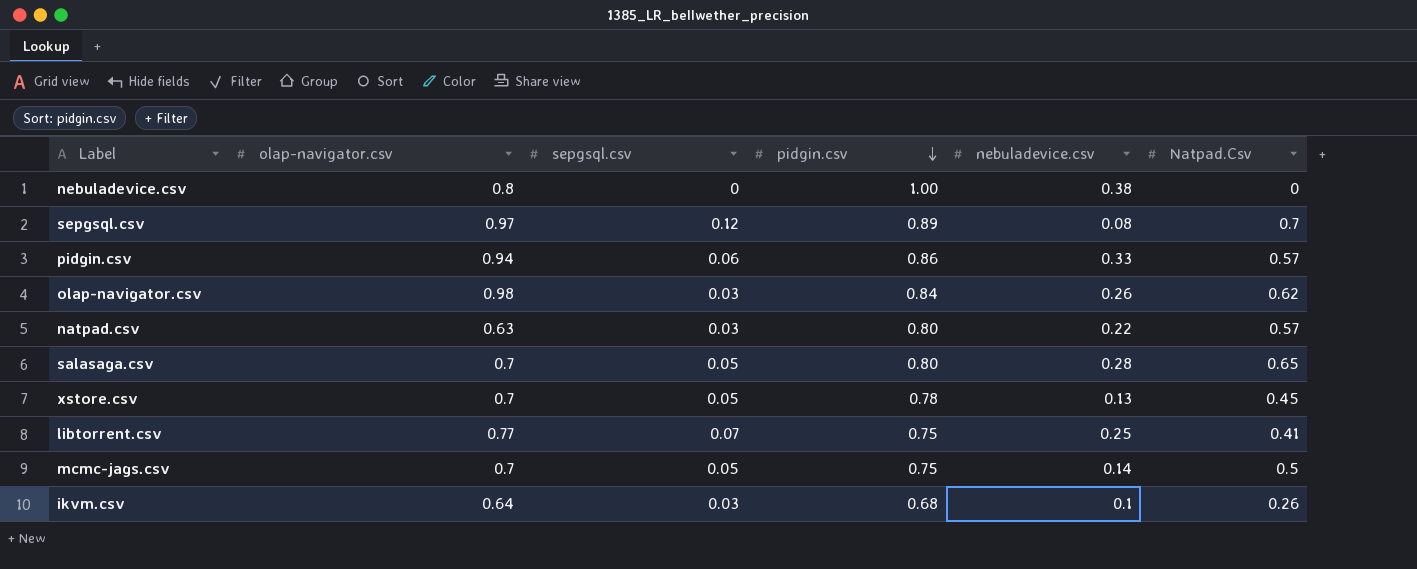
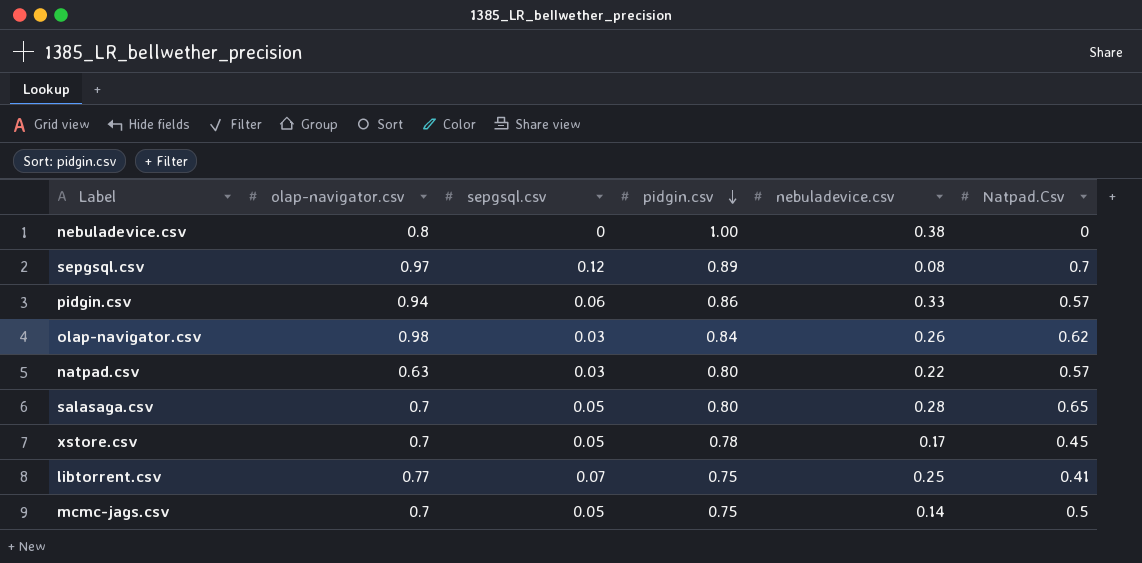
row ikvm.csv: 0.64 | 0.03 | 0.68 | 0.1 | 0.26 -> none
xstore.csv | nebuladevice.csv: 0.13 -> 0.17

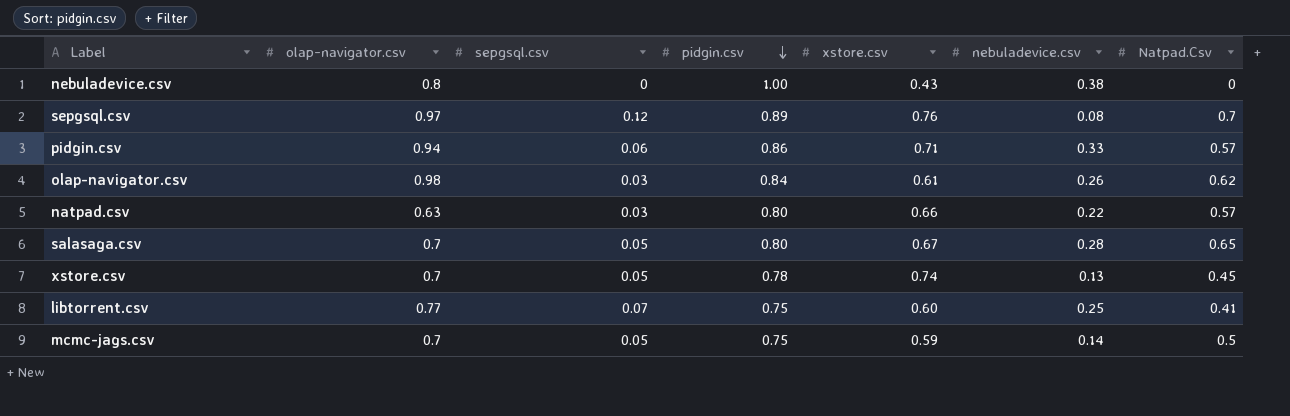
column xstore.csv | position: none -> 5
xstore.csv | nebuladevice.csv: 0.17 -> 0.13

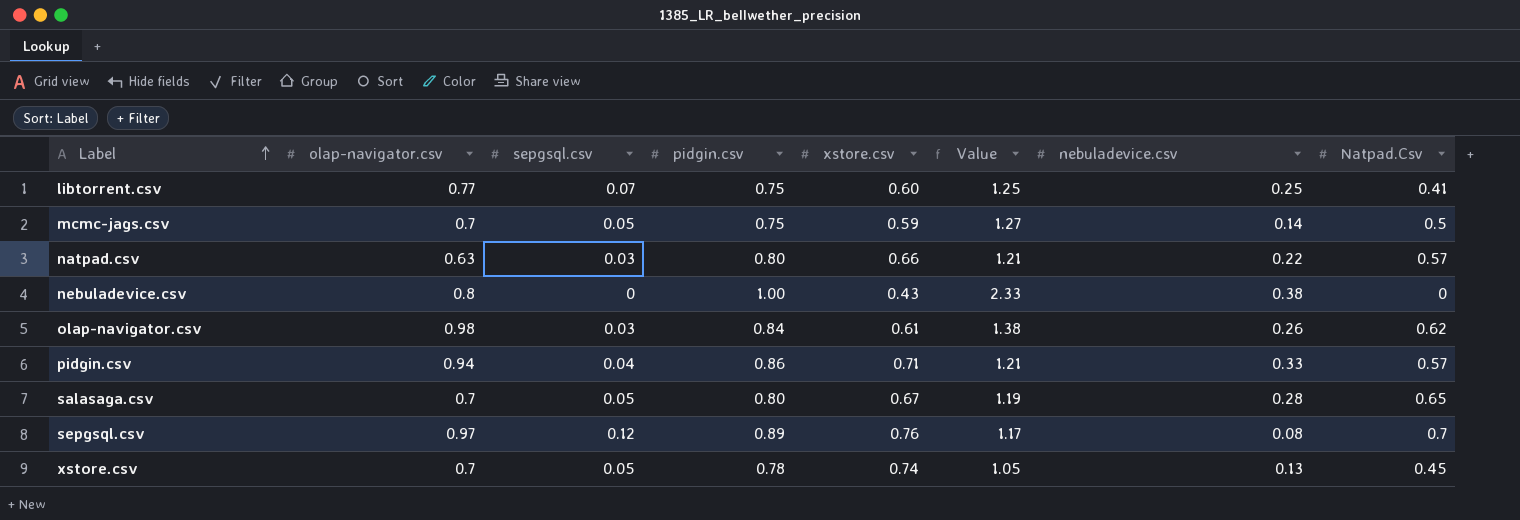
row order: pidgin.csv descending -> Label ascending
column Value | formula: none -> [pidgin.csv] / [xstore.csv]
pidgin.csv | sepgsql.csv: 0.06 -> 0.04

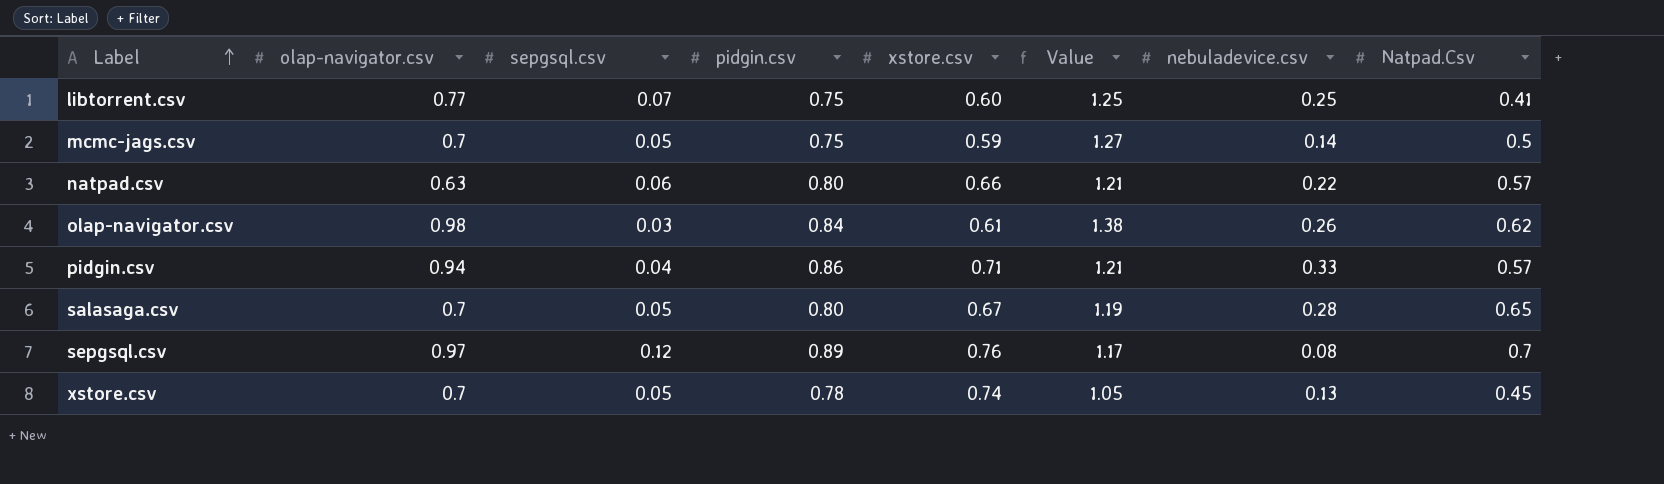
row nebuladevice.csv: 0.8 | 0 | 1.00 | 0.43 | 2.33 | 0.38 | 0 -> none
natpad.csv | sepgsql.csv: 0.03 -> 0.06

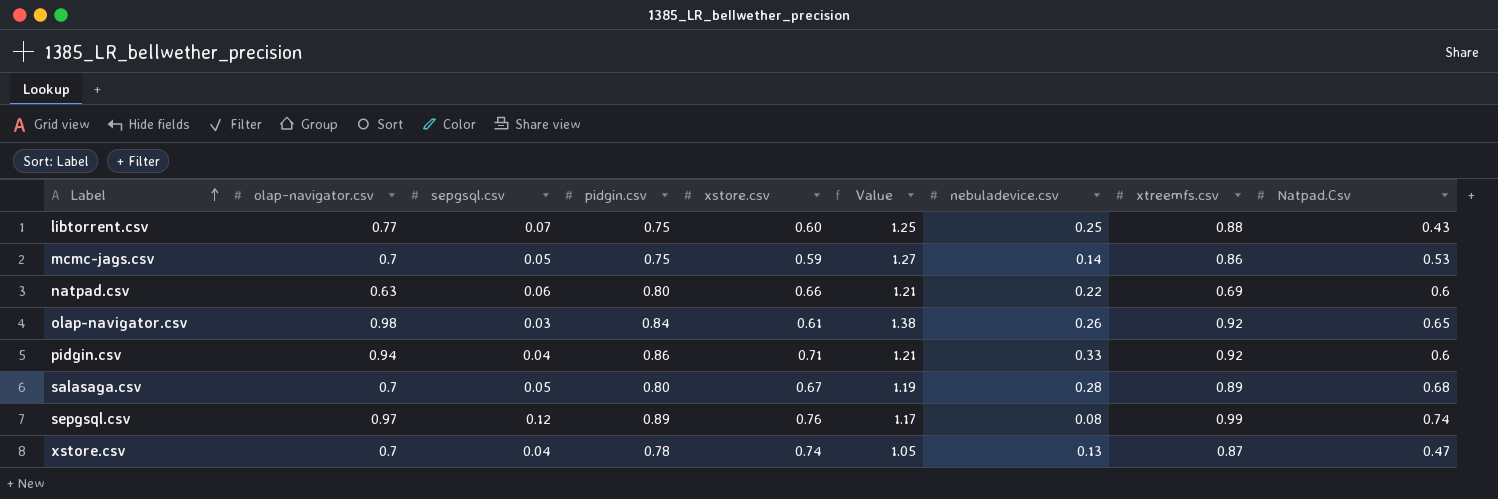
column xtreemfs.csv | position: none -> 8
libtorrent.csv | Natpad.Csv: 0.41 -> 0.43
mcmc-jags.csv | Natpad.Csv: 0.5 -> 0.53
natpad.csv | Natpad.Csv: 0.57 -> 0.6
olap-navigator.csv | Natpad.Csv: 0.62 -> 0.65
pidgin.csv | Natpad.Csv: 0.57 -> 0.6
salasaga.csv | Natpad.Csv: 0.65 -> 0.68
sepgsql.csv | Natpad.Csv: 0.7 -> 0.74
xstore.csv | sepgsql.csv: 0.05 -> 0.04
xstore.csv | Natpad.Csv: 0.45 -> 0.47

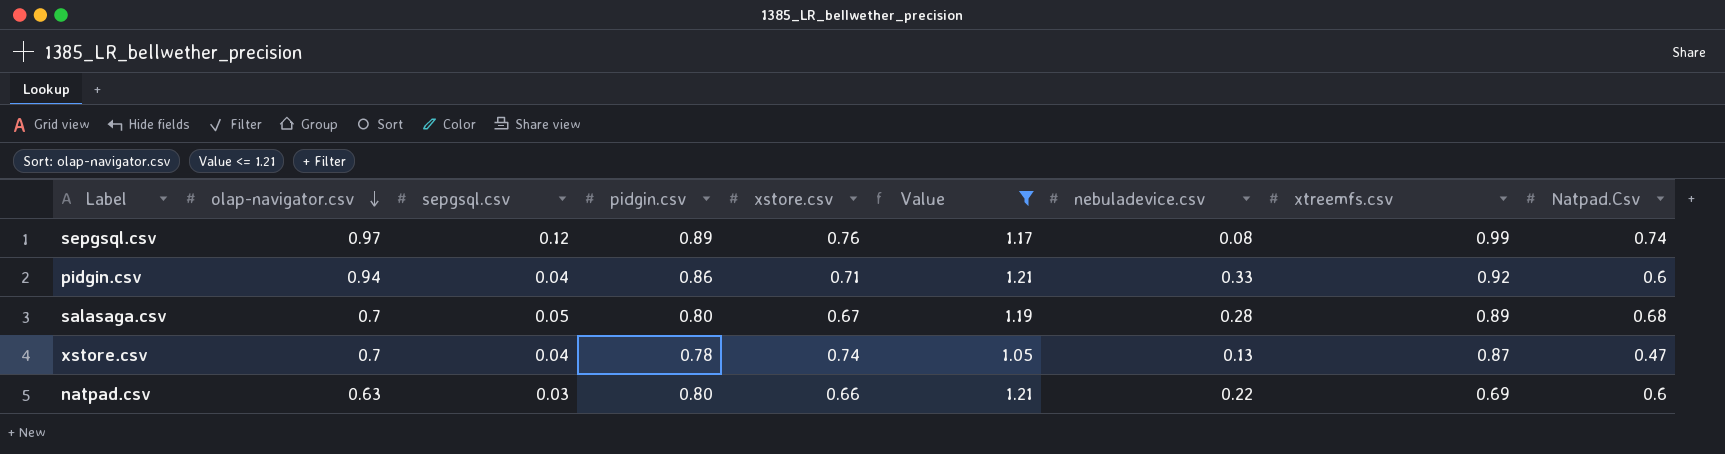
filter: none -> Value <= 1.21
row order: Label ascending -> olap-navigator.csv descending
natpad.csv | sepgsql.csv: 0.06 -> 0.03

